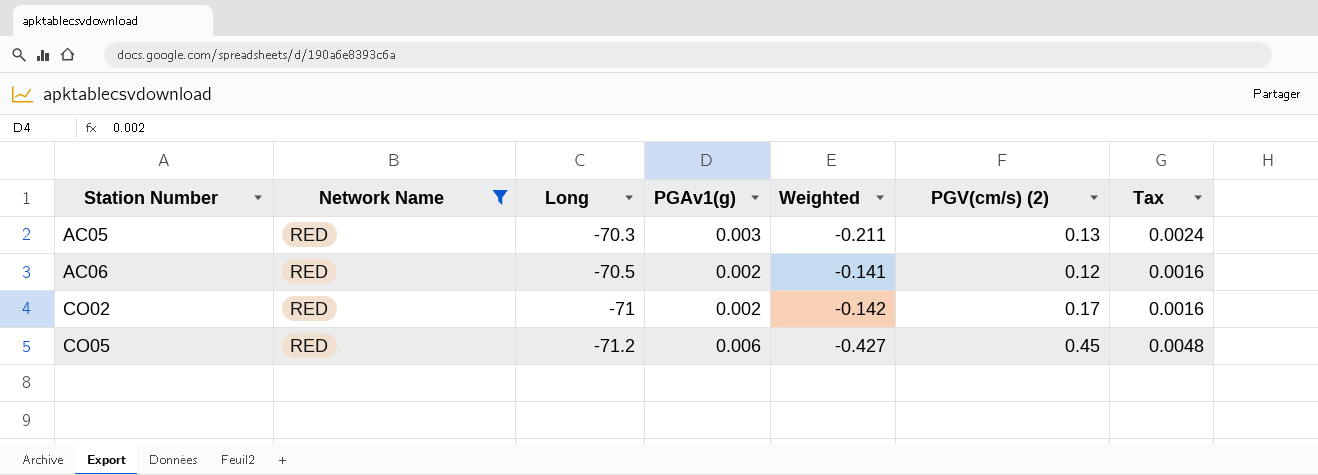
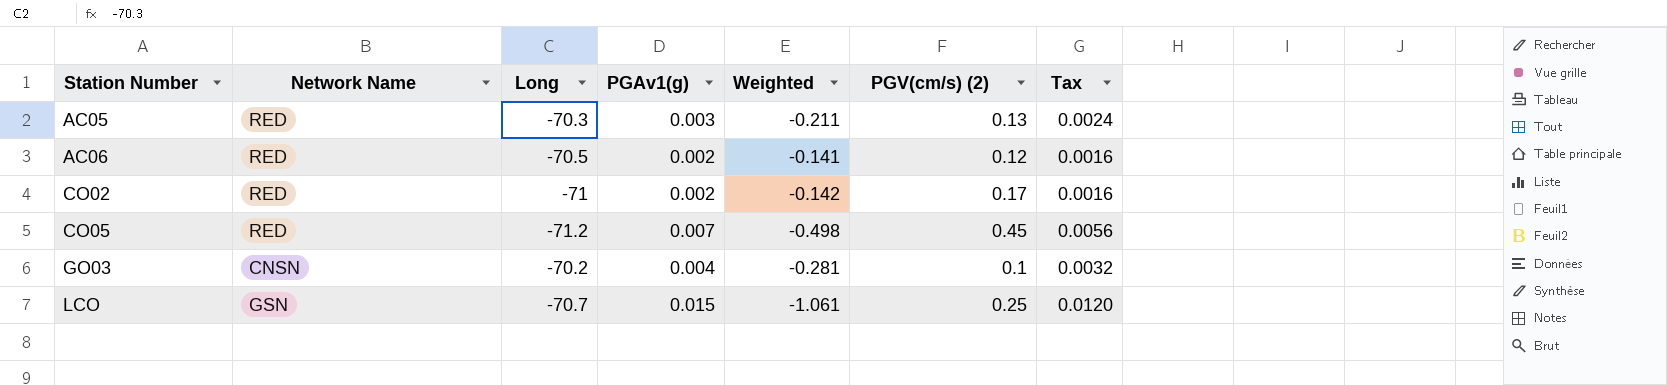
filter: Network Name = RED -> none
CO05 | PGAv1(g): 0.006 -> 0.007
CO05 | Weighted: -0.427 -> -0.498
CO05 | Tax: 0.0048 -> 0.0056

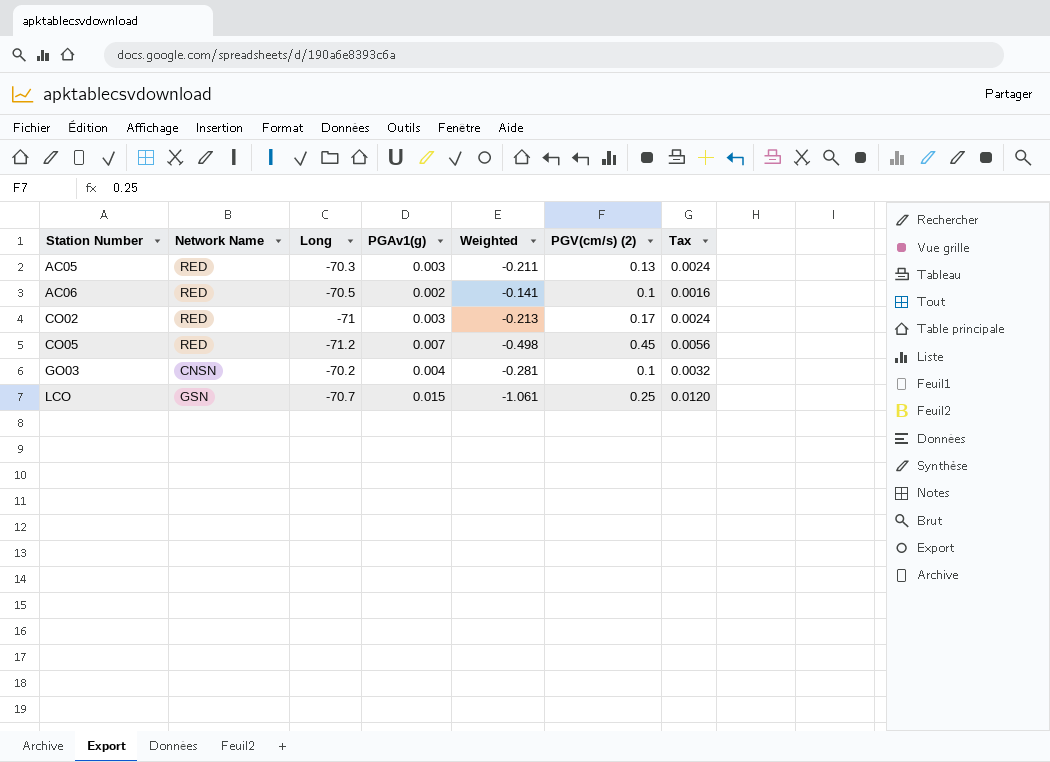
AC06 | PGV(cm/s) (2): 0.12 -> 0.1
CO02 | PGAv1(g): 0.002 -> 0.003
CO02 | Weighted: -0.142 -> -0.213
CO02 | Tax: 0.0016 -> 0.0024

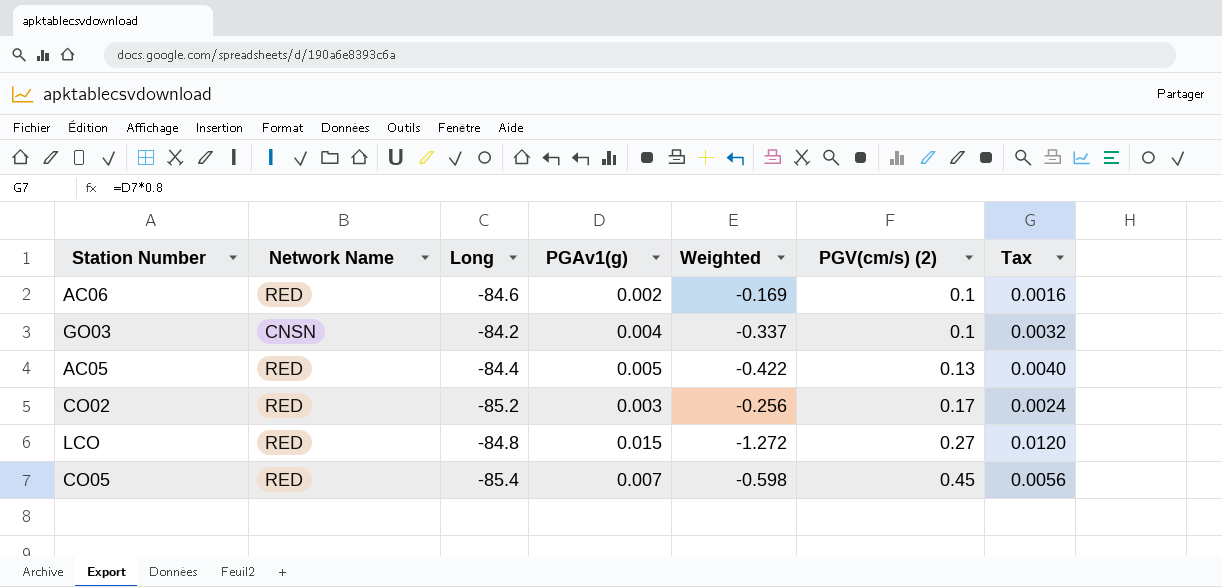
row order: Station Number ascending -> PGV(cm/s) (2) ascending
AC06 | Long: -70.5 -> -84.6
AC06 | Weighted: -0.141 -> -0.169
GO03 | Long: -70.2 -> -84.2
GO03 | Weighted: -0.281 -> -0.337
AC05 | Long: -70.3 -> -84.4
AC05 | PGAv1(g): 0.003 -> 0.005
AC05 | Weighted: -0.211 -> -0.422
AC05 | Tax: 0.0024 -> 0.0040
CO02 | Long: -71 -> -85.2
CO02 | Weighted: -0.213 -> -0.256
LCO | Network Name: GSN -> RED
LCO | Long: -70.7 -> -84.8
LCO | Weighted: -1.061 -> -1.272
LCO | PGV(cm/s) (2): 0.25 -> 0.27
CO05 | Long: -71.2 -> -85.4
CO05 | Weighted: -0.498 -> -0.598

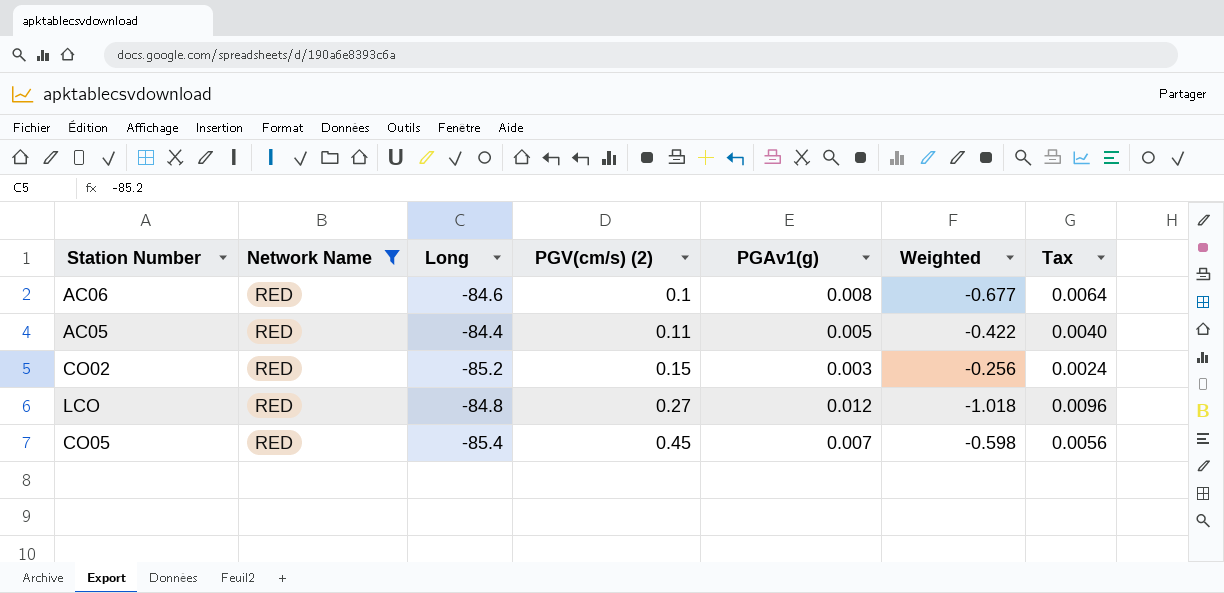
filter: none -> Network Name = RED
column PGV(cm/s) (2) | position: 6 -> 4
AC06 | PGAv1(g): 0.002 -> 0.008
AC06 | Weighted: -0.169 -> -0.677
AC06 | Tax: 0.0016 -> 0.0064
AC05 | PGV(cm/s) (2): 0.13 -> 0.11
CO02 | PGV(cm/s) (2): 0.17 -> 0.15
LCO | PGAv1(g): 0.015 -> 0.012
LCO | Weighted: -1.272 -> -1.018
LCO | Tax: 0.0120 -> 0.0096

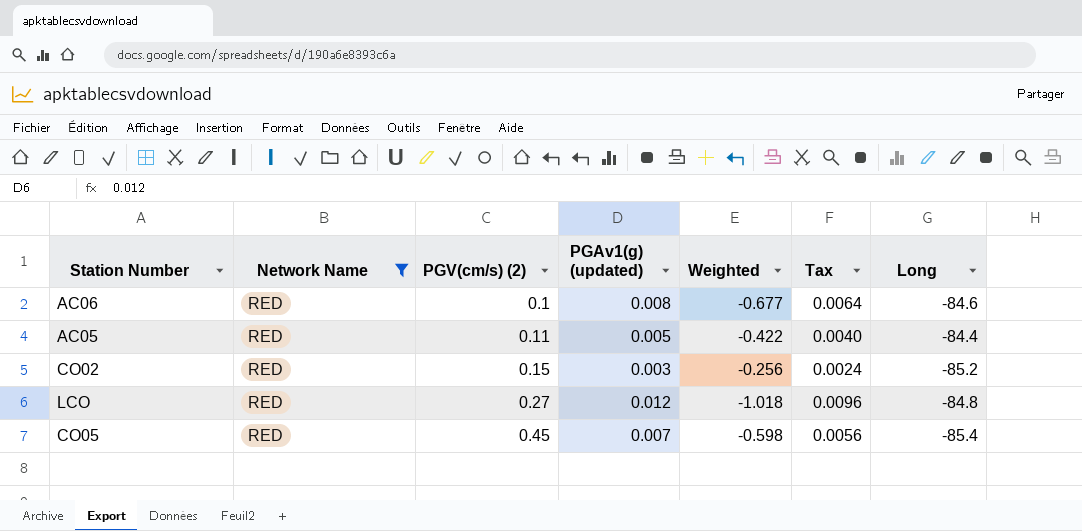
column name: PGAv1(g) -> PGAv1(g) (updated)
column Long | position: 3 -> 7

